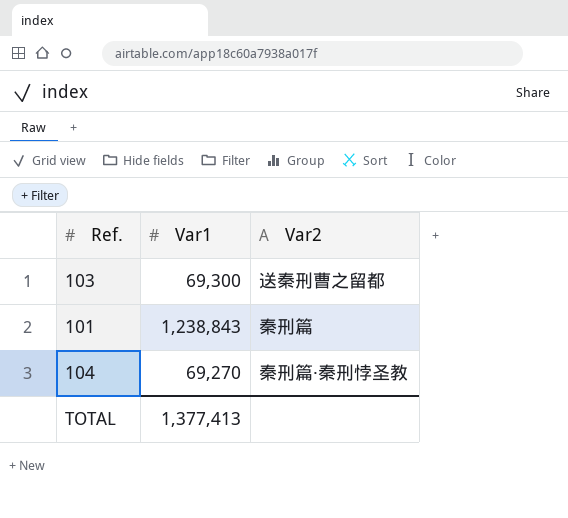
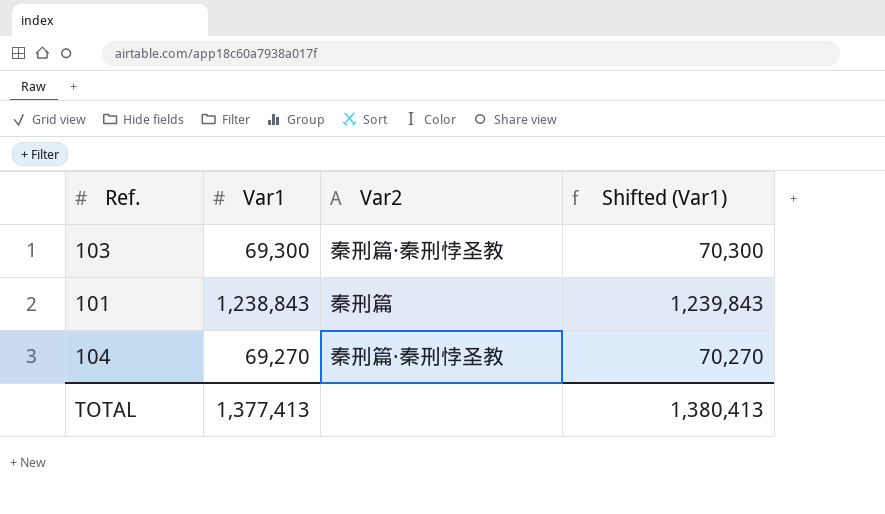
column Shifted (Var1) | formula: none -> [Var1] + 1000
103 | Var2: 送秦刑曹之留都 -> 秦刑篇·秦刑悖圣教

